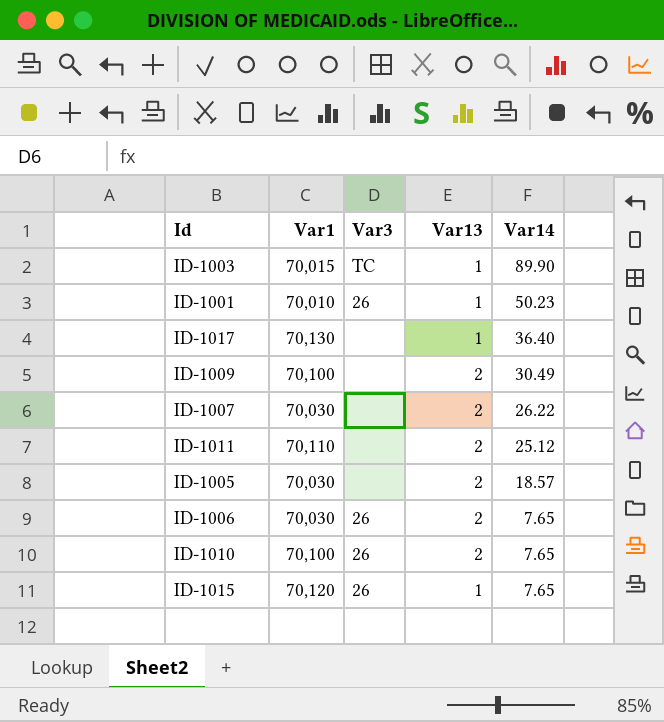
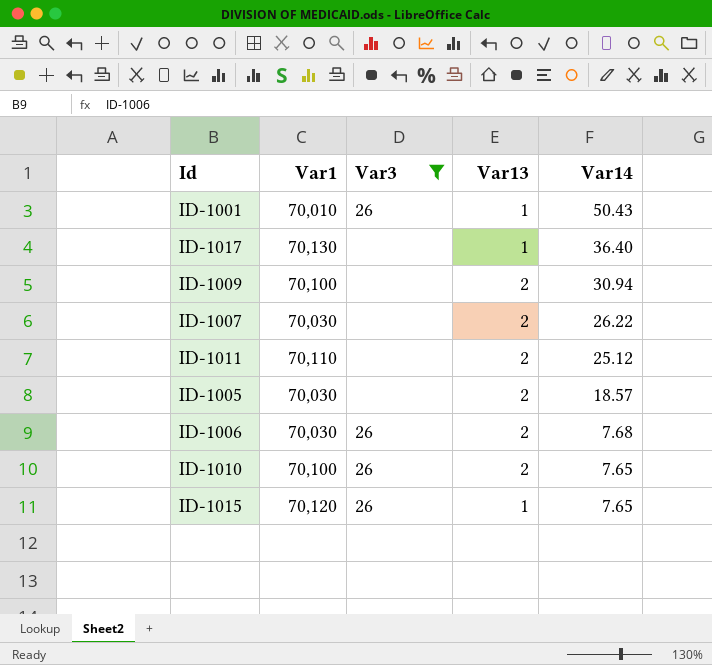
filter: none -> Var3 != TC
ID-1001 | Var14: 50.23 -> 50.43
ID-1009 | Var14: 30.49 -> 30.94
ID-1006 | Var14: 7.65 -> 7.68

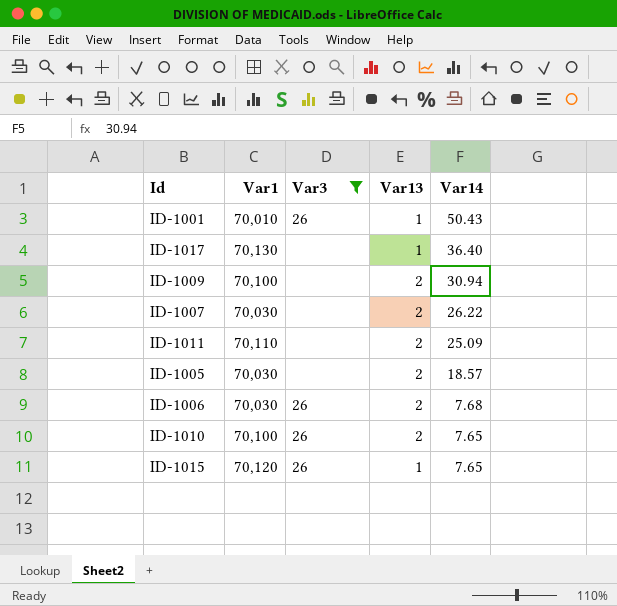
ID-1011 | Var14: 25.12 -> 25.09

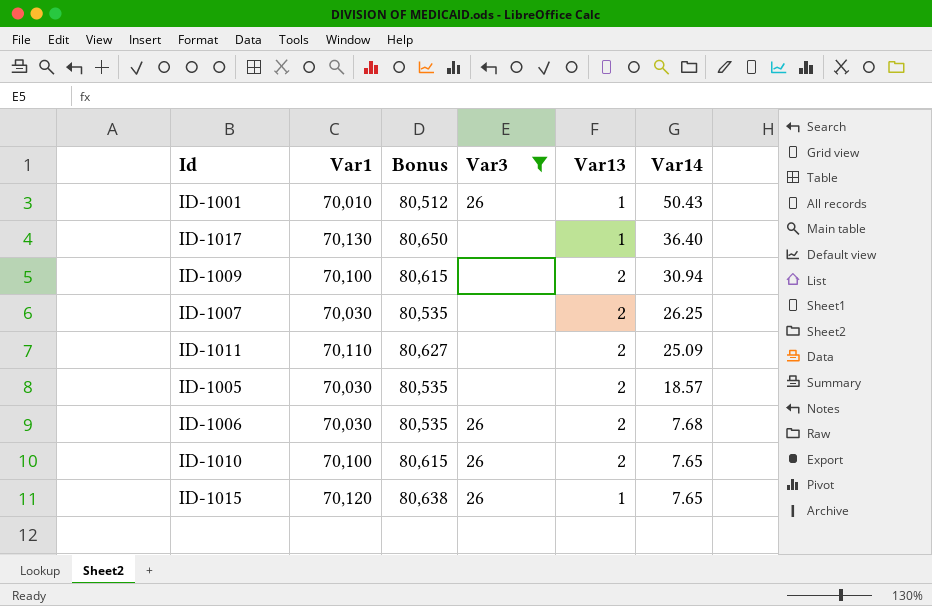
column Bonus | formula: none -> [Var1] * 1.15
ID-1007 | Var14: 26.22 -> 26.25

